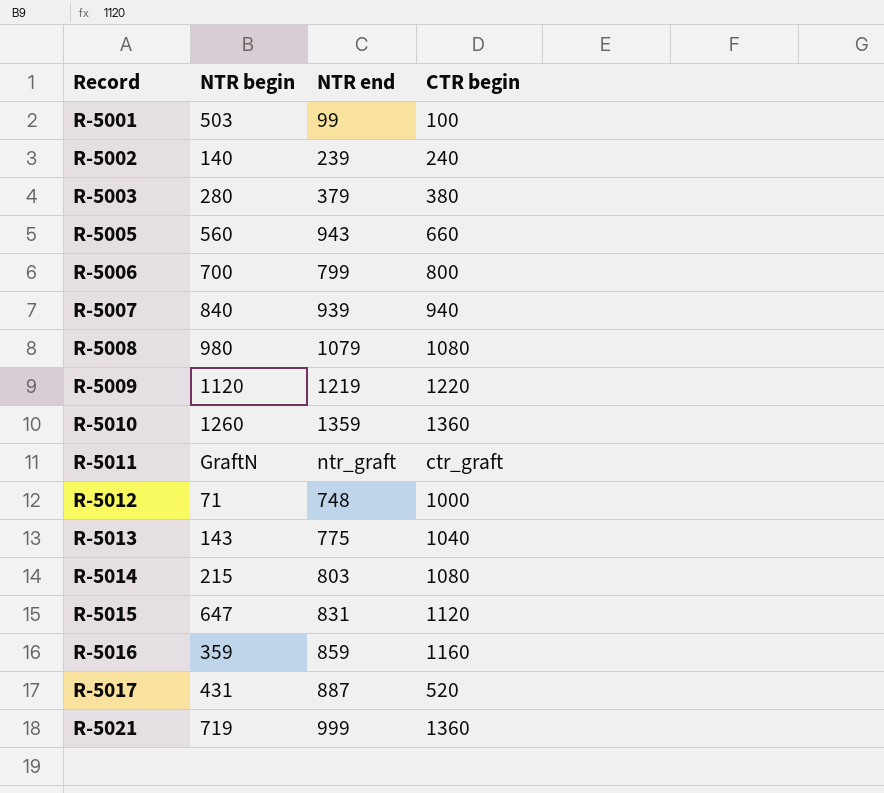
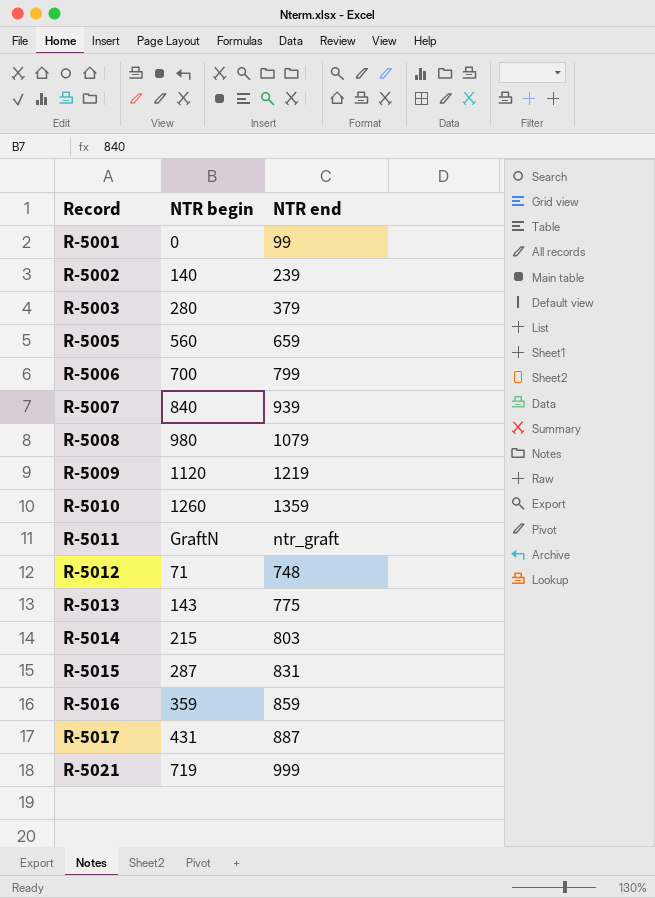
column CTR begin | position: 4 -> none
R-5001 | NTR begin: 503 -> 0
R-5005 | NTR end: 943 -> 659
R-5015 | NTR begin: 647 -> 287

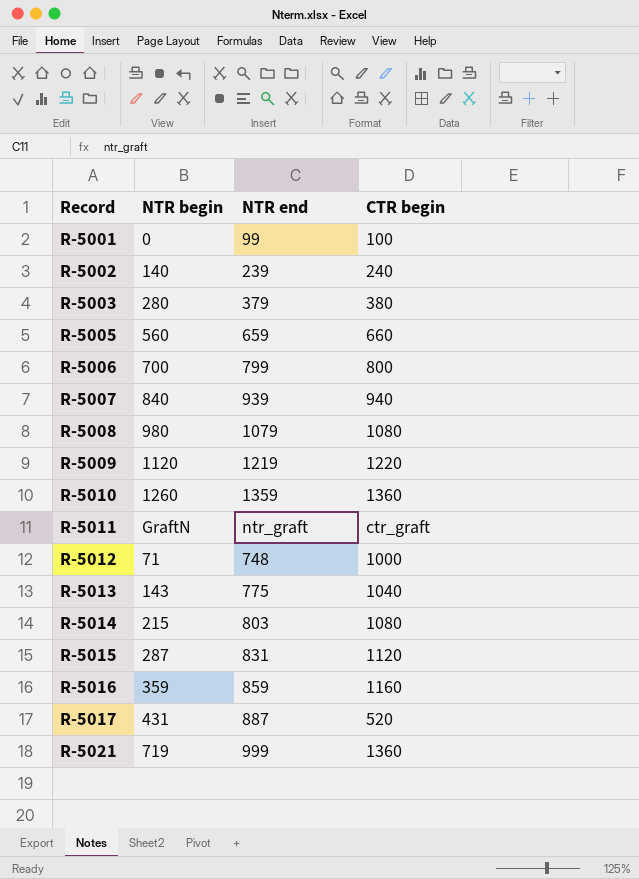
column CTR begin | position: none -> 4

